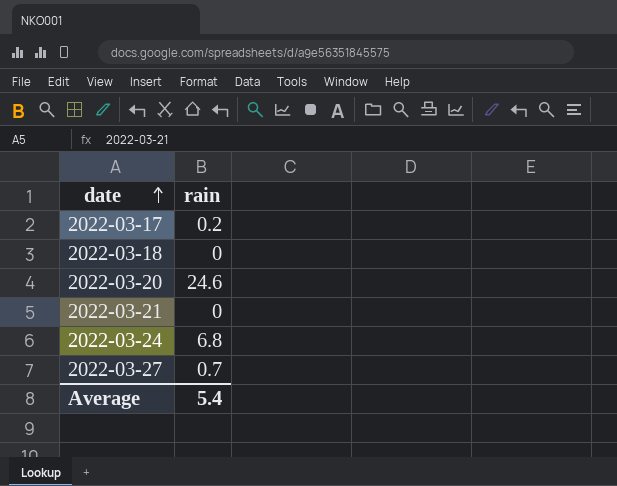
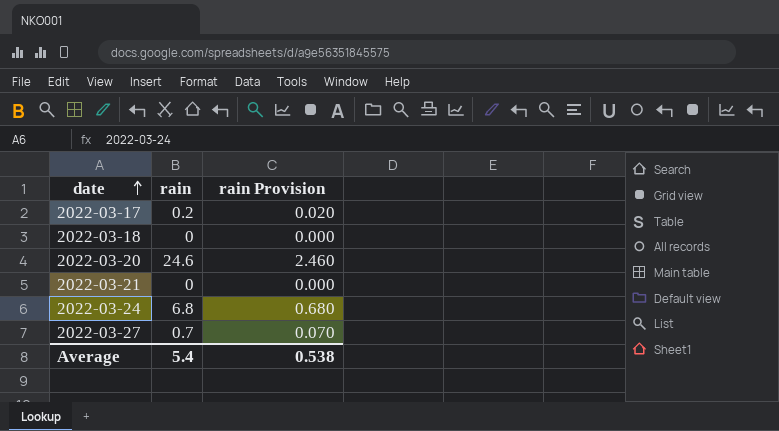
column rain Provision | formula: none -> [rain] * 0.1

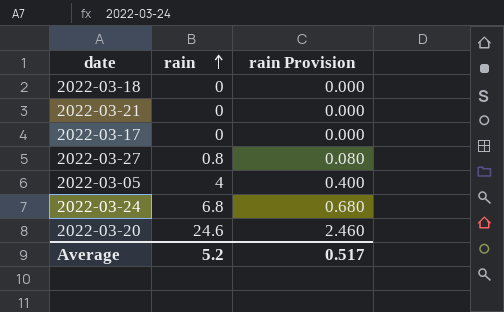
row order: date ascending -> rain ascending
2022-03-17 | rain: 0.2 -> 0
2022-03-17 | rain Provision: 0.020 -> 0.000
2022-03-27 | rain: 0.7 -> 0.8
2022-03-27 | rain Provision: 0.070 -> 0.080
row 2022-03-05: none -> 4 | 0.400
Average | rain: 5.4 -> 5.2
Average | rain Provision: 0.538 -> 0.517

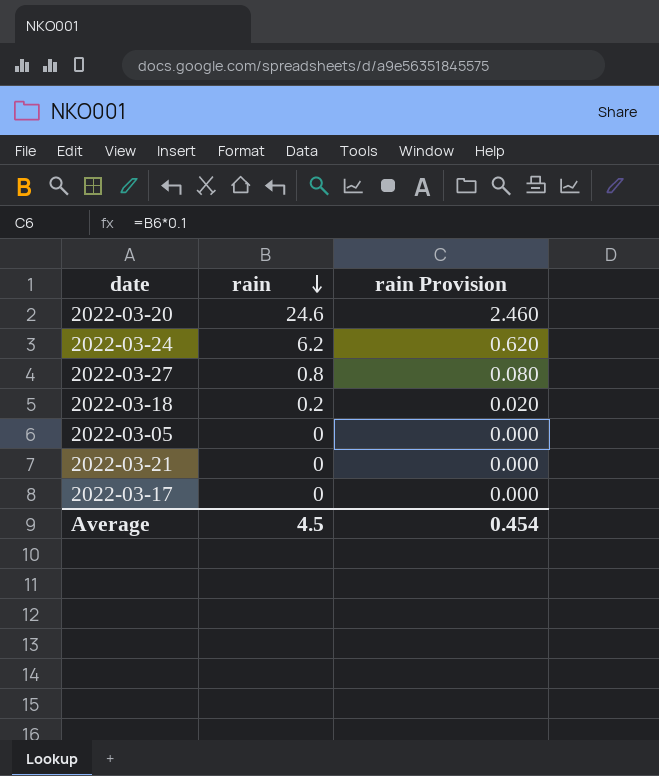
row order: rain ascending -> rain descending
2022-03-24 | rain: 6.8 -> 6.2
2022-03-24 | rain Provision: 0.680 -> 0.620
2022-03-18 | rain: 0 -> 0.2
2022-03-18 | rain Provision: 0.000 -> 0.020
2022-03-05 | rain: 4 -> 0
2022-03-05 | rain Provision: 0.400 -> 0.000
Average | rain: 5.2 -> 4.5
Average | rain Provision: 0.517 -> 0.454

